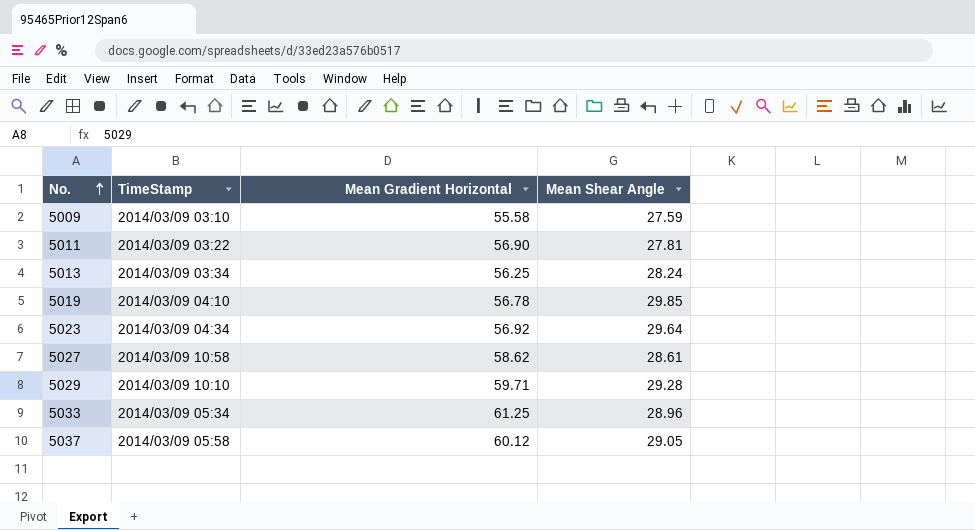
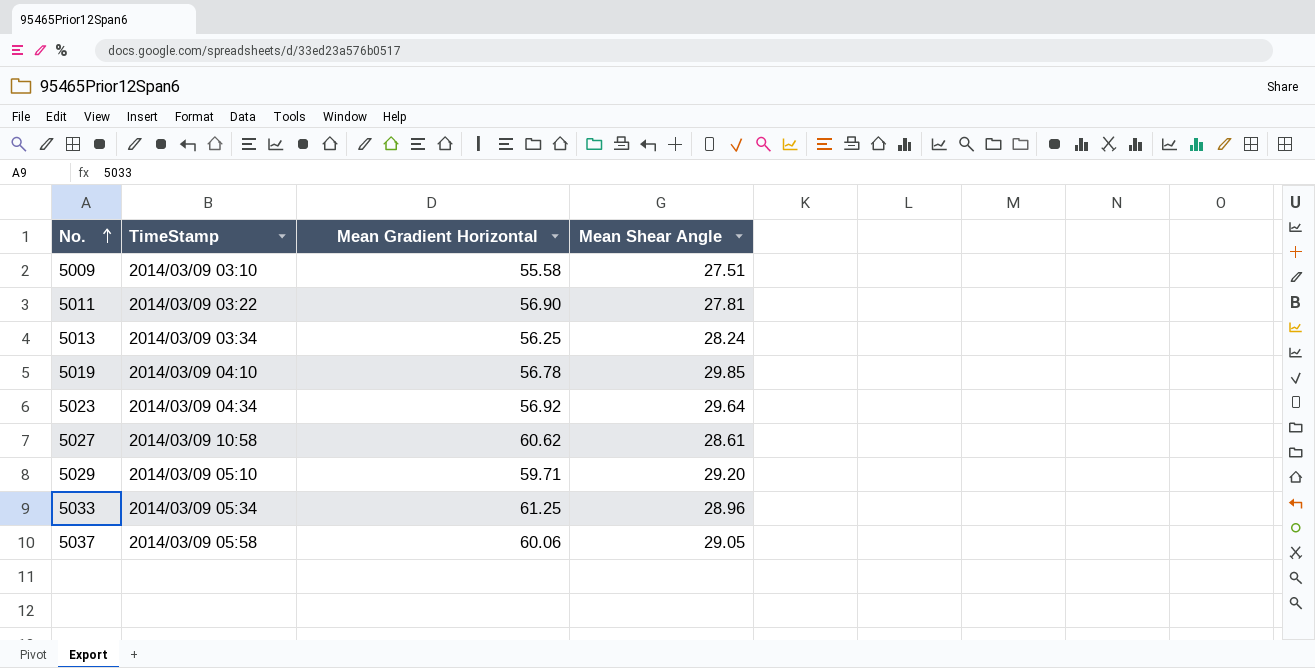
5009 | Mean Shear Angle: 27.59 -> 27.51
5027 | Mean Gradient Horizontal: 58.62 -> 60.62
5029 | TimeStamp: 2014/03/09 10:10 -> 2014/03/09 05:10
5029 | Mean Shear Angle: 29.28 -> 29.20
5037 | Mean Gradient Horizontal: 60.12 -> 60.06

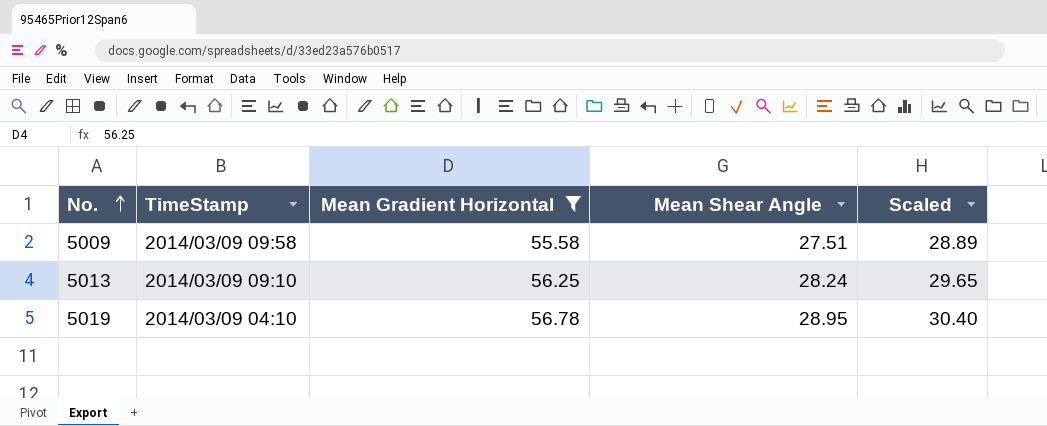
filter: none -> Mean Gradient Horizontal <= 56.78
column Scaled | formula: none -> [Mean Shear Angle] * 1.05
5009 | TimeStamp: 2014/03/09 03:10 -> 2014/03/09 09:58
5013 | TimeStamp: 2014/03/09 03:34 -> 2014/03/09 09:10
5019 | Mean Shear Angle: 29.85 -> 28.95

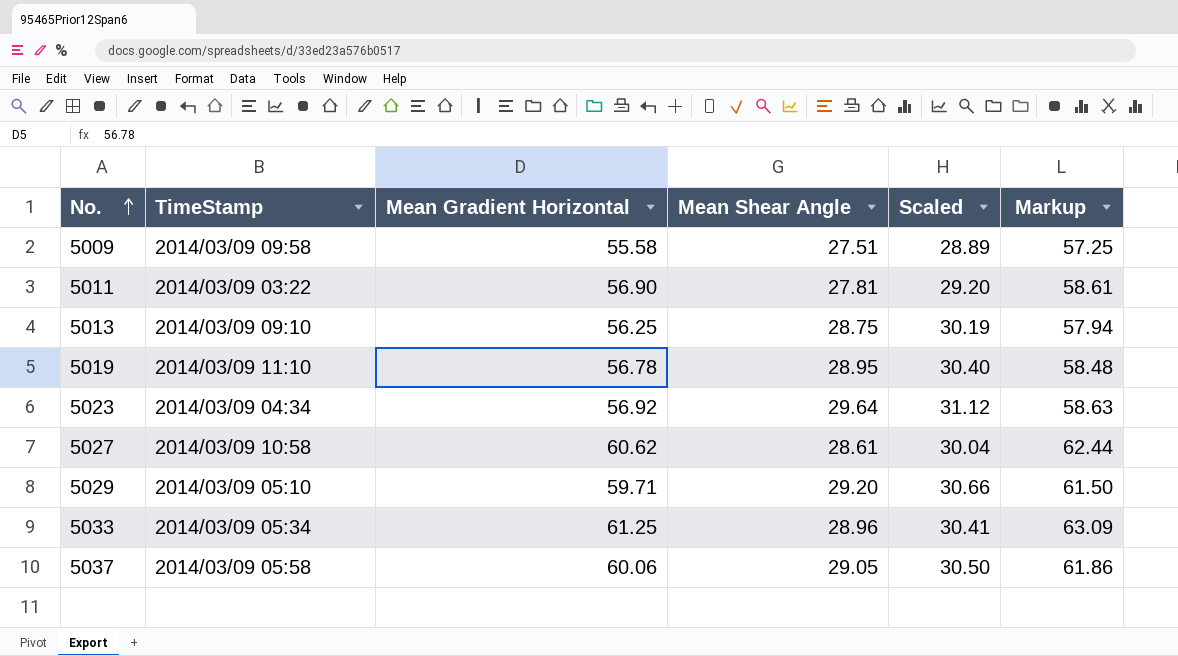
filter: Mean Gradient Horizontal <= 56.78 -> none
column Markup | formula: none -> [Mean Gradient Horizontal] * 1.03
5013 | Mean Shear Angle: 28.24 -> 28.75
5013 | Scaled: 29.65 -> 30.19
5019 | TimeStamp: 2014/03/09 04:10 -> 2014/03/09 11:10

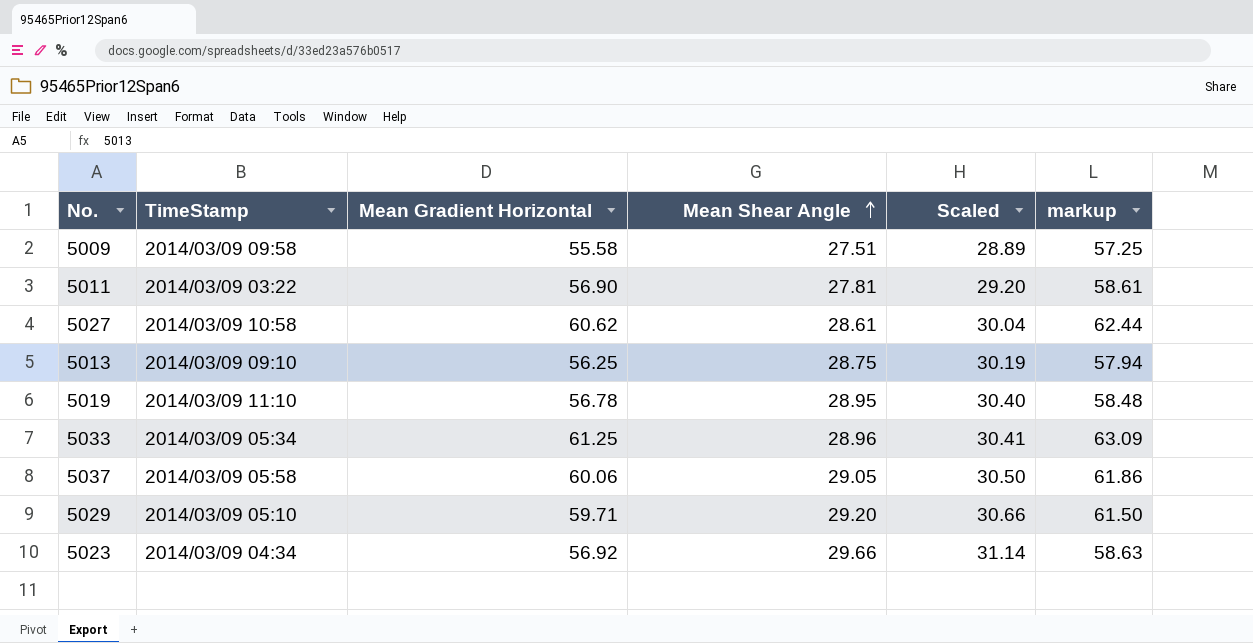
row order: No. ascending -> Mean Shear Angle ascending
column name: Markup -> markup
5023 | Mean Shear Angle: 29.64 -> 29.66
5023 | Scaled: 31.12 -> 31.14

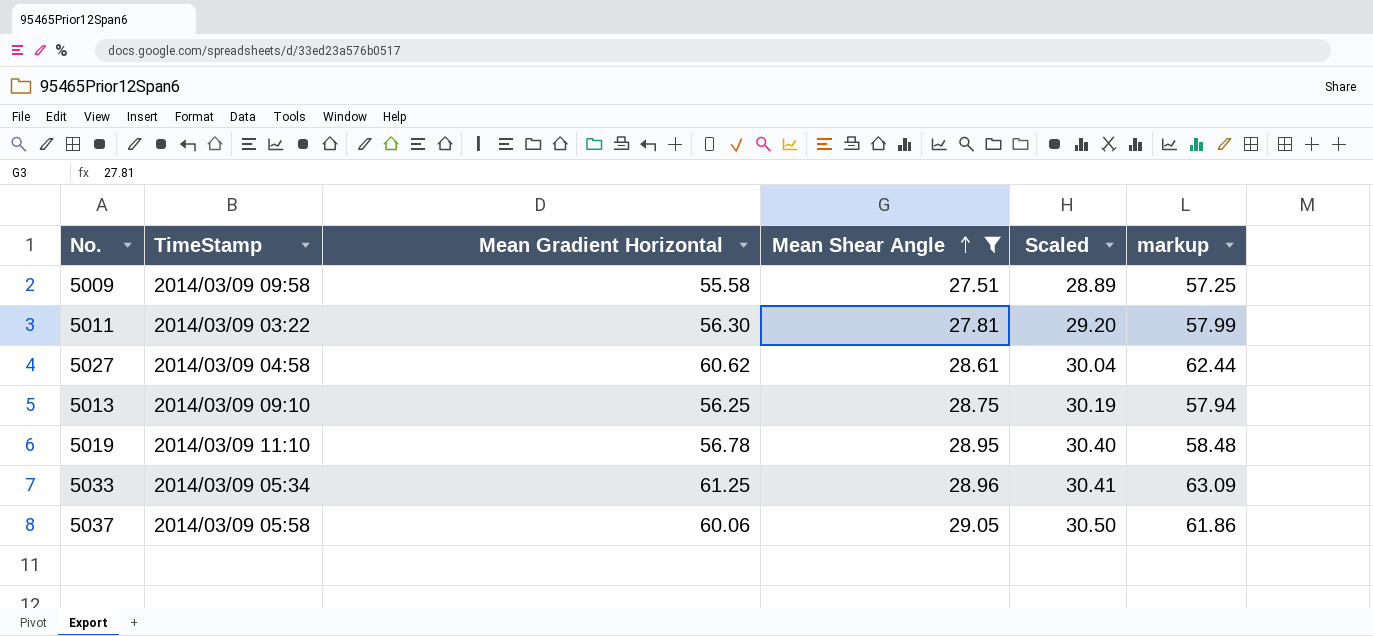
filter: none -> Mean Shear Angle <= 29.05
5011 | Mean Gradient Horizontal: 56.90 -> 56.30
5011 | markup: 58.61 -> 57.99
5027 | TimeStamp: 2014/03/09 10:58 -> 2014/03/09 04:58

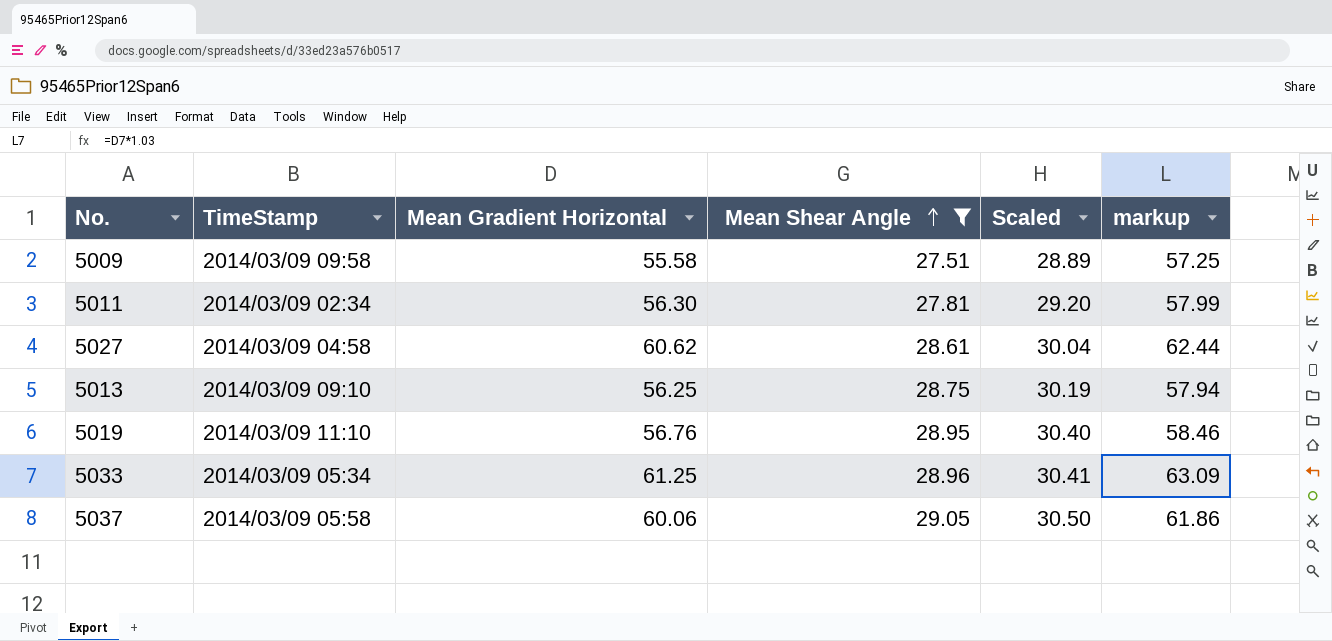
5011 | TimeStamp: 2014/03/09 03:22 -> 2014/03/09 02:34
5019 | Mean Gradient Horizontal: 56.78 -> 56.76
5019 | markup: 58.48 -> 58.46

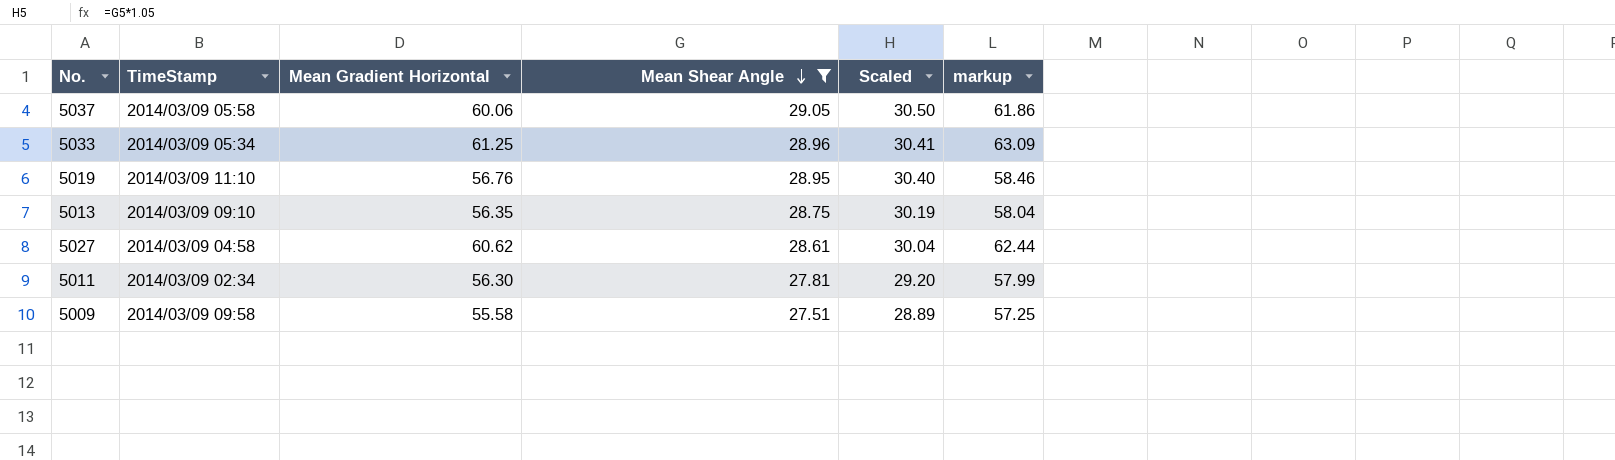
row order: Mean Shear Angle ascending -> Mean Shear Angle descending
5013 | Mean Gradient Horizontal: 56.25 -> 56.35
5013 | markup: 57.94 -> 58.04

